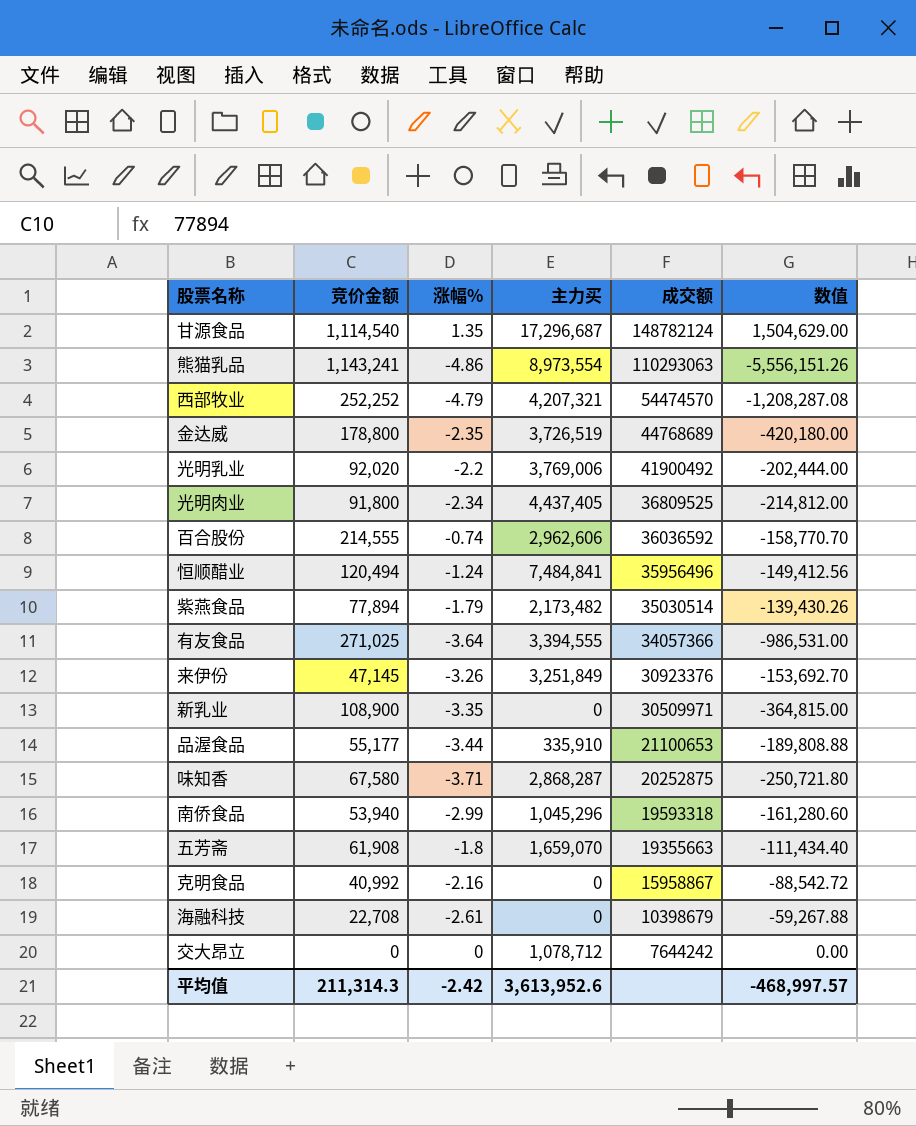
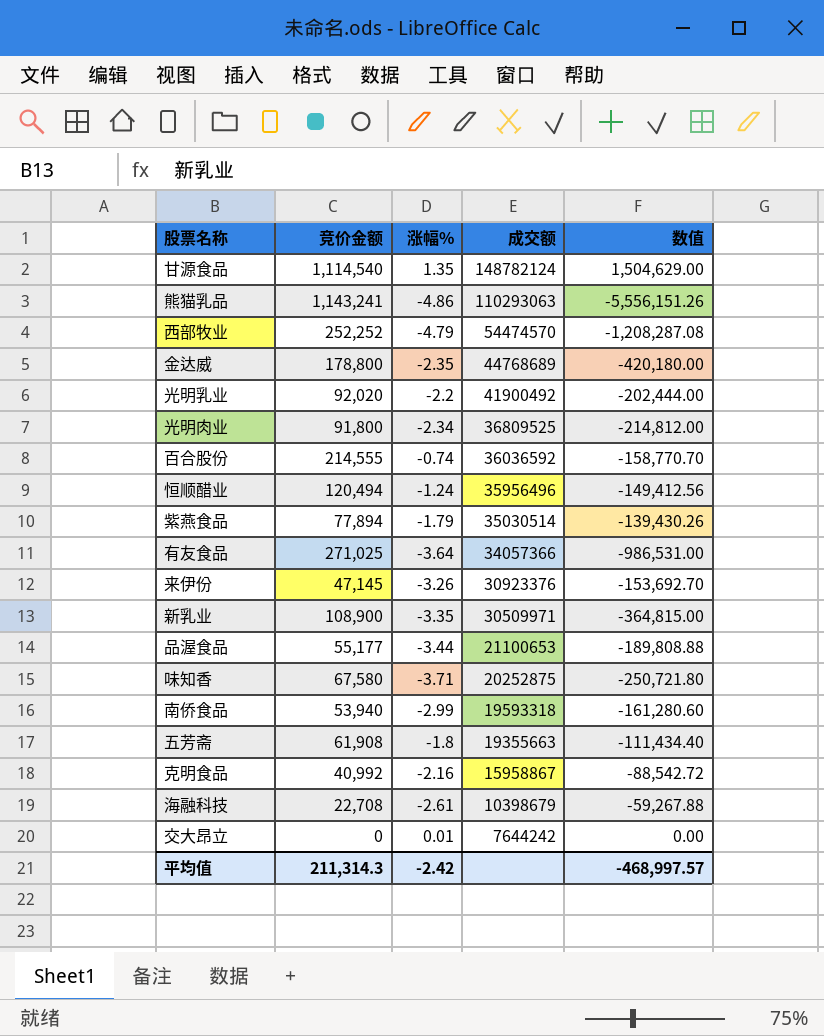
column 主力买 | position: 4 -> none
交大昂立 | 涨幅%: 0 -> 0.01

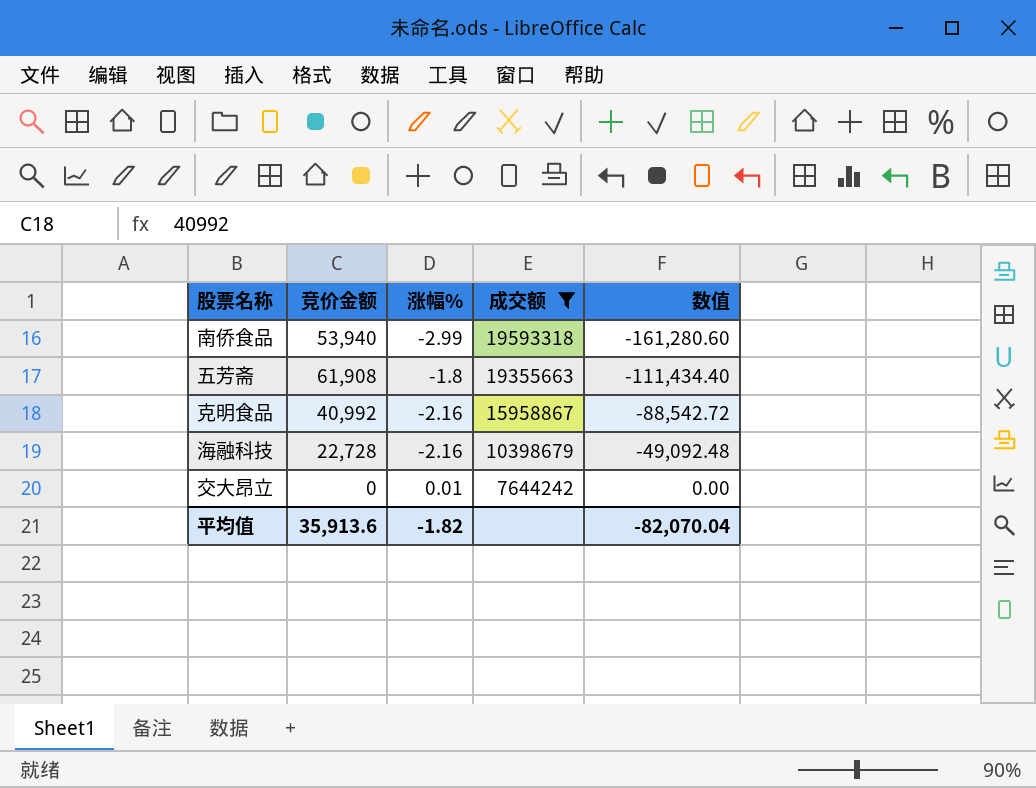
filter: none -> 成交额 <= 19593318
海融科技 | 竞价金额: 22,708 -> 22,728
海融科技 | 涨幅%: -2.61 -> -2.16
海融科技 | 数值: -59,267.88 -> -49,092.48
平均值 | 竞价金额: 211,314.3 -> 35,913.6
平均值 | 涨幅%: -2.42 -> -1.82
平均值 | 数值: -468,997.57 -> -82,070.04

